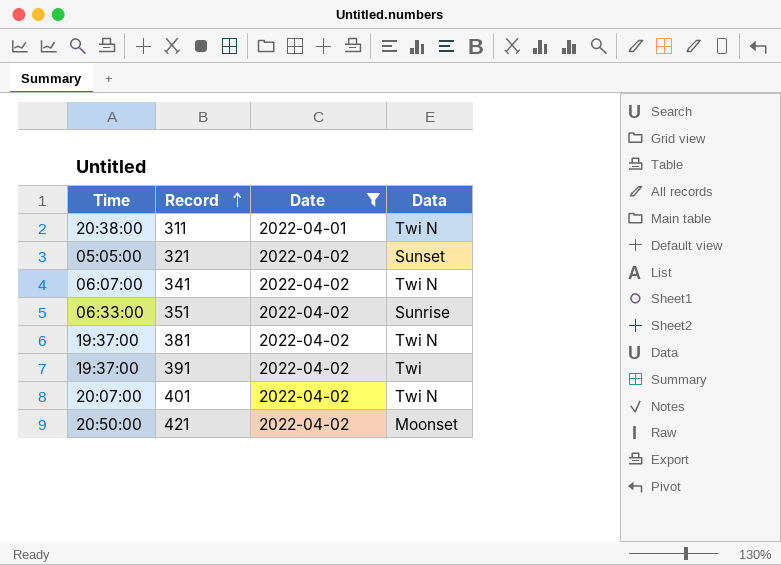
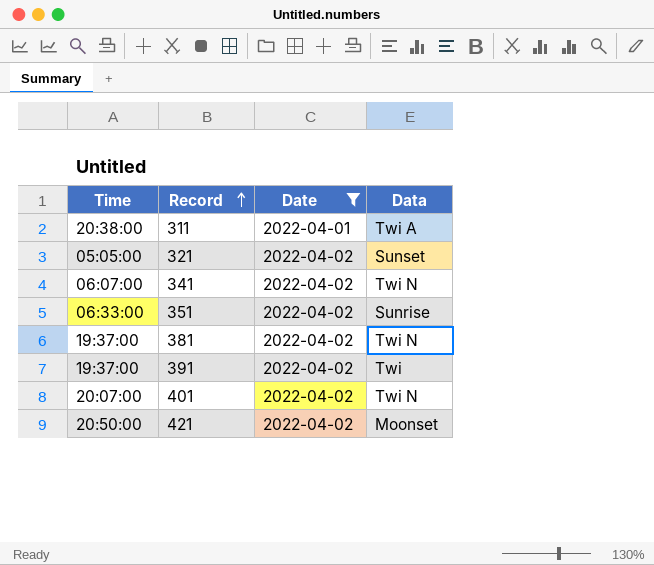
311 | Data: Twi N -> Twi A

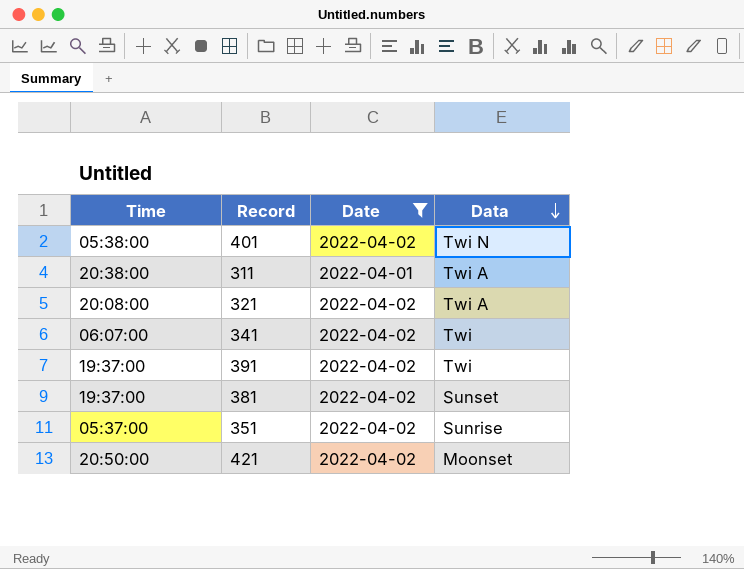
row order: Record ascending -> Data descending
401 | Time: 20:07:00 -> 05:38:00
321 | Time: 05:05:00 -> 20:08:00
321 | Data: Sunset -> Twi A
341 | Data: Twi N -> Twi
381 | Data: Twi N -> Sunset
351 | Time: 06:33:00 -> 05:37:00

